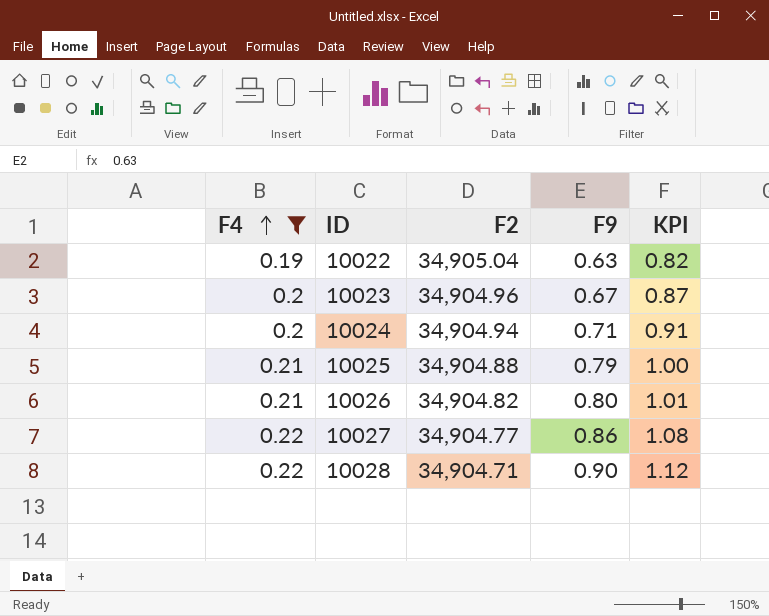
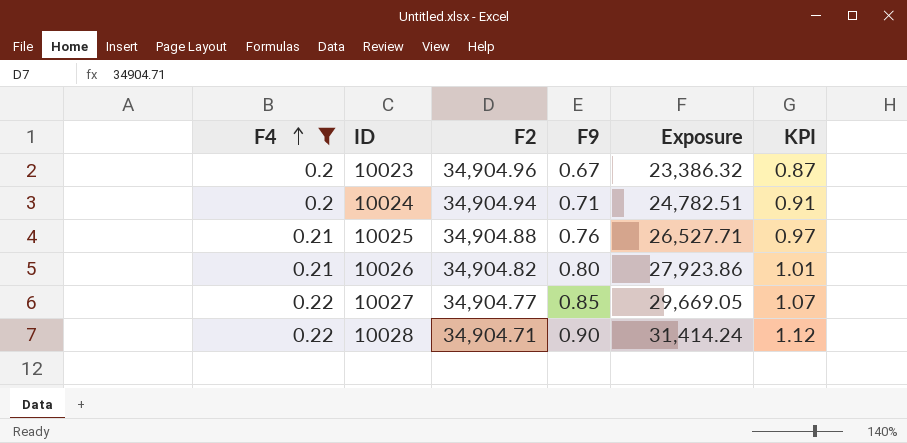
column Exposure | formula: none -> [F2] * [F9]
row 10022: 0.19 | 34,905.04 | 0.63 | 0.82 -> none
10025 | F9: 0.79 -> 0.76
10025 | KPI: 1.00 -> 0.97
10027 | F9: 0.86 -> 0.85
10027 | KPI: 1.08 -> 1.07

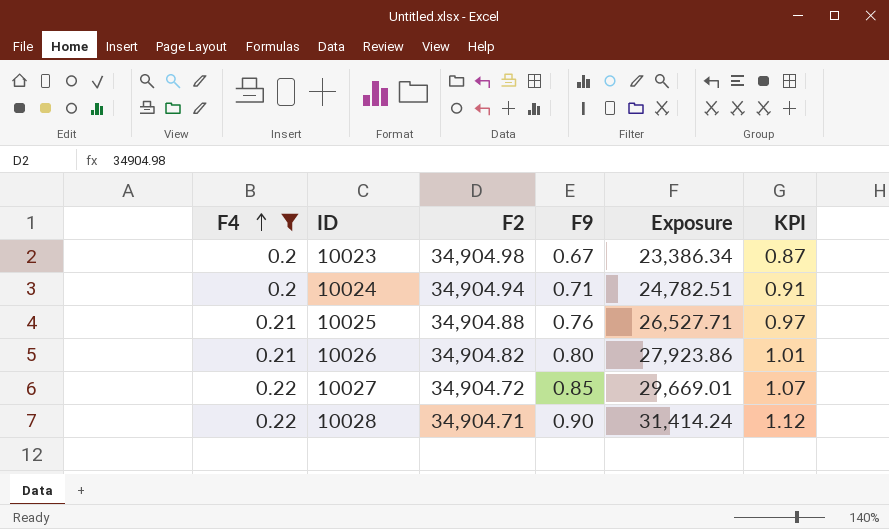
10023 | F2: 34,904.96 -> 34,904.98
10023 | Exposure: 23,386.32 -> 23,386.34
10027 | F2: 34,904.77 -> 34,904.72
10027 | Exposure: 29,669.05 -> 29,669.01

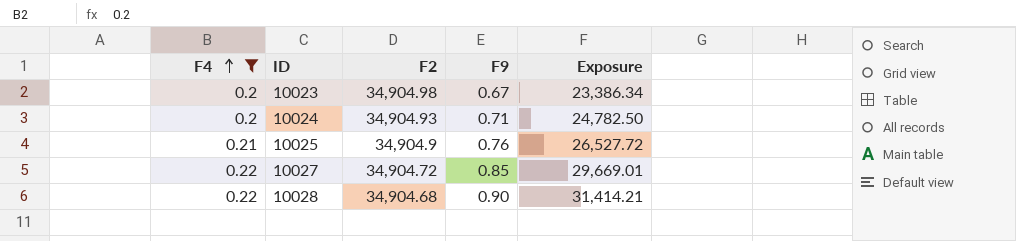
column KPI | formula: [F4] + [F9] -> none
row 10026: 0.21 | 34,904.82 | 0.80 | 27,923.86 | 1.01 -> none
10024 | F2: 34,904.94 -> 34,904.93
10024 | Exposure: 24,782.51 -> 24,782.50
10025 | F2: 34,904.88 -> 34,904.9
10025 | Exposure: 26,527.71 -> 26,527.72
10028 | F2: 34,904.71 -> 34,904.68
10028 | Exposure: 31,414.24 -> 31,414.21

